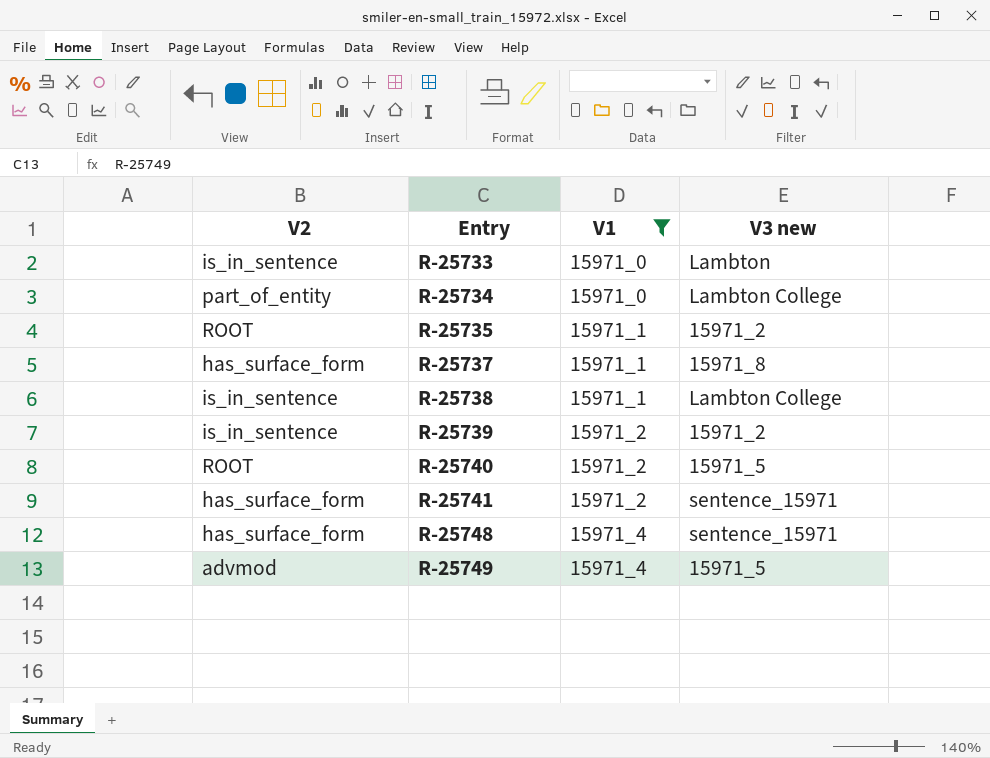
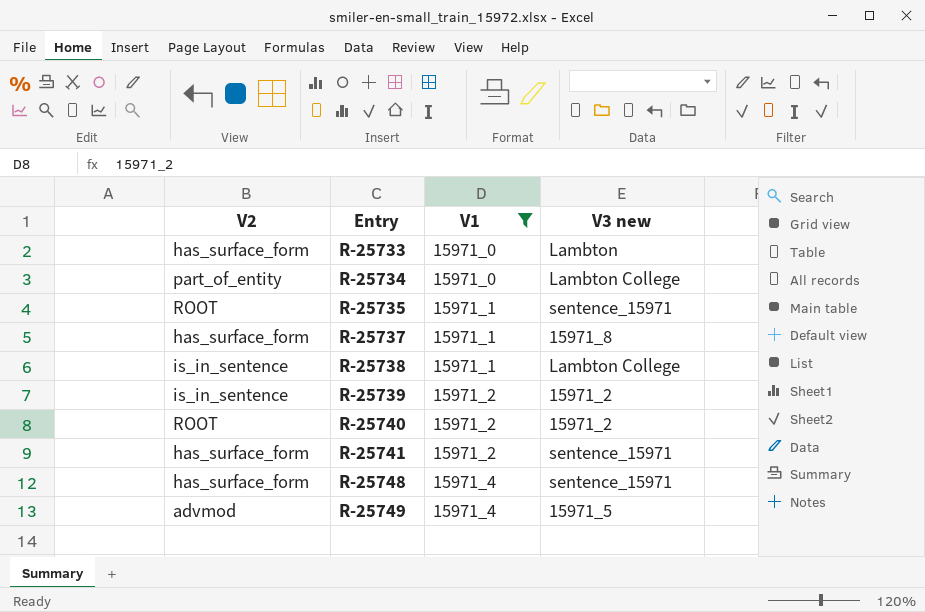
R-25733 | V2: is_in_sentence -> has_surface_form
R-25735 | V3 new: 15971_2 -> sentence_15971
R-25740 | V3 new: 15971_5 -> 15971_2

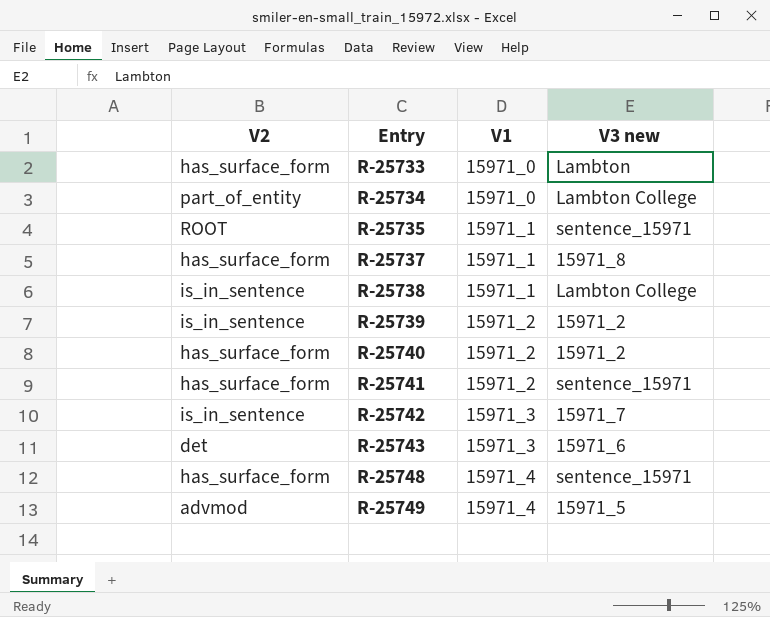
filter: V1 != 15971_3 -> none
R-25740 | V2: ROOT -> has_surface_form

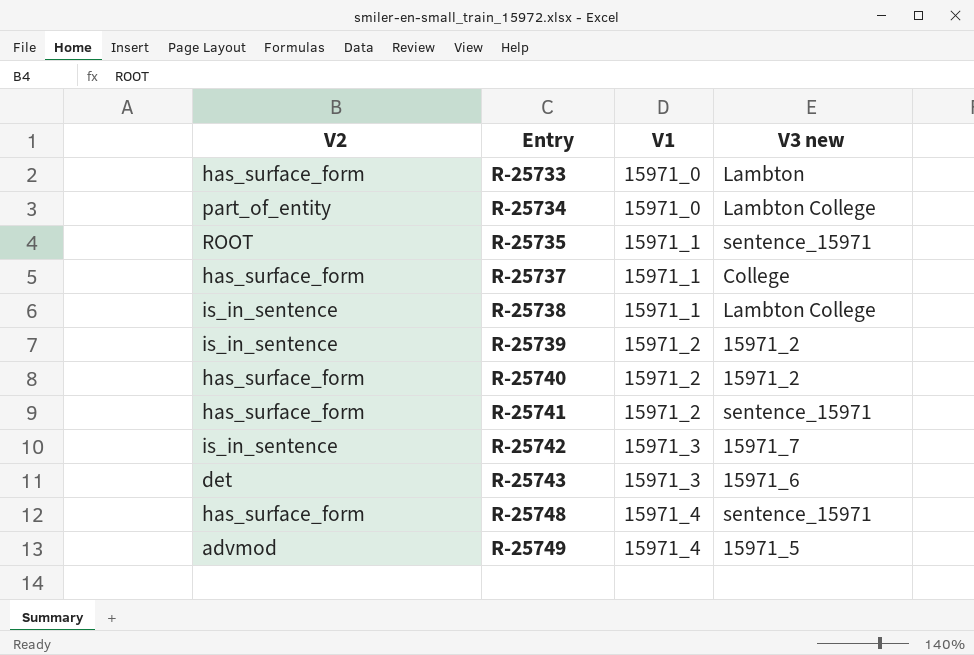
R-25737 | V3 new: 15971_8 -> College

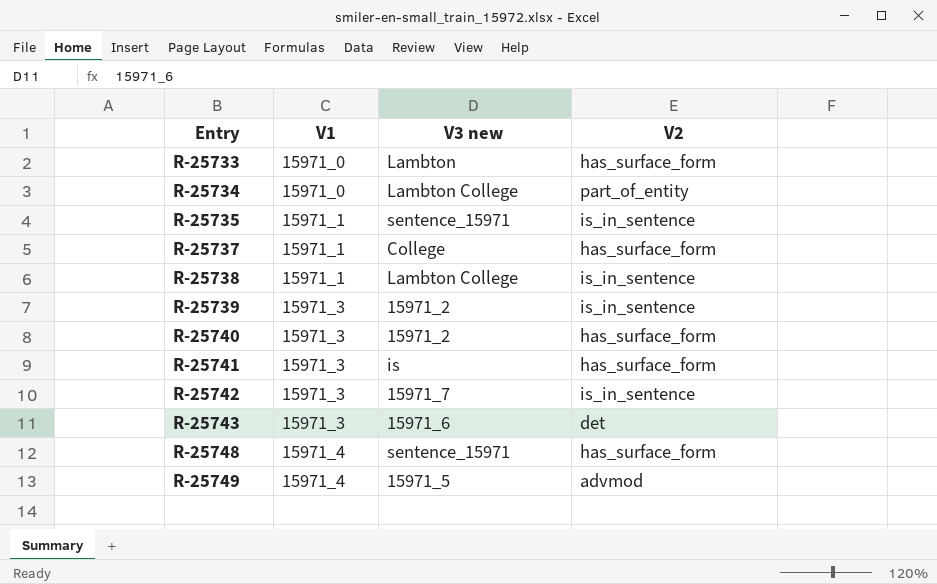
column V2 | position: 1 -> 4
R-25735 | V2: ROOT -> is_in_sentence
R-25739 | V1: 15971_2 -> 15971_3
R-25740 | V1: 15971_2 -> 15971_3
R-25741 | V1: 15971_2 -> 15971_3
R-25741 | V3 new: sentence_15971 -> is

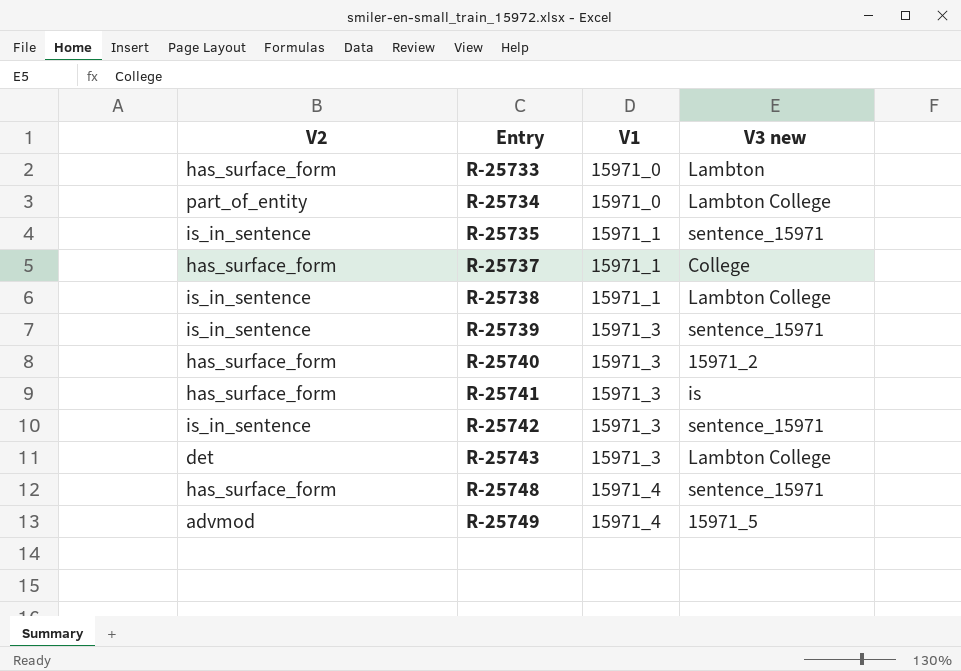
column V2 | position: 4 -> 1
R-25739 | V3 new: 15971_2 -> sentence_15971
R-25742 | V3 new: 15971_7 -> sentence_15971
R-25743 | V3 new: 15971_6 -> Lambton College

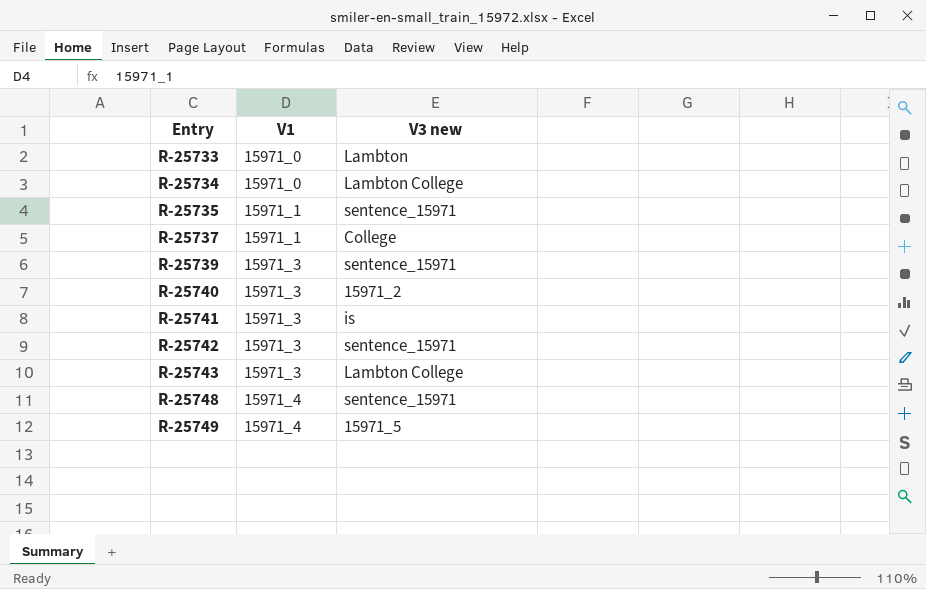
column V2 | position: 1 -> none
row R-25738: is_in_sentence | 15971_1 | Lambton College -> none

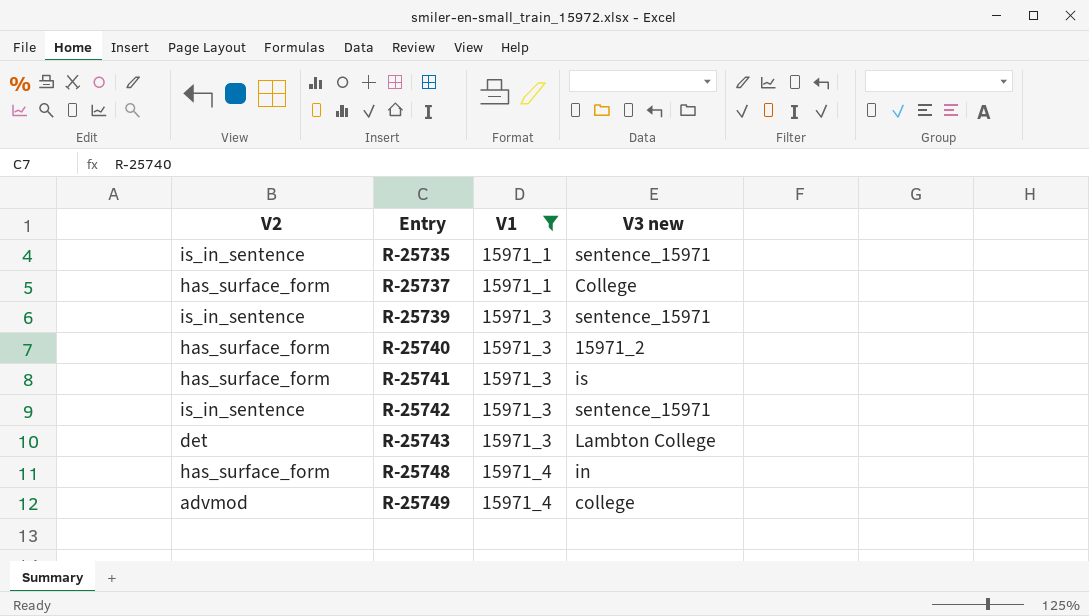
filter: none -> V1 != 15971_0
column V2 | position: none -> 1
R-25748 | V3 new: sentence_15971 -> in
R-25749 | V3 new: 15971_5 -> college

